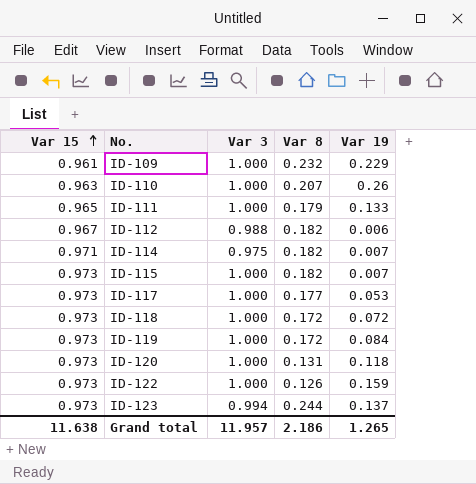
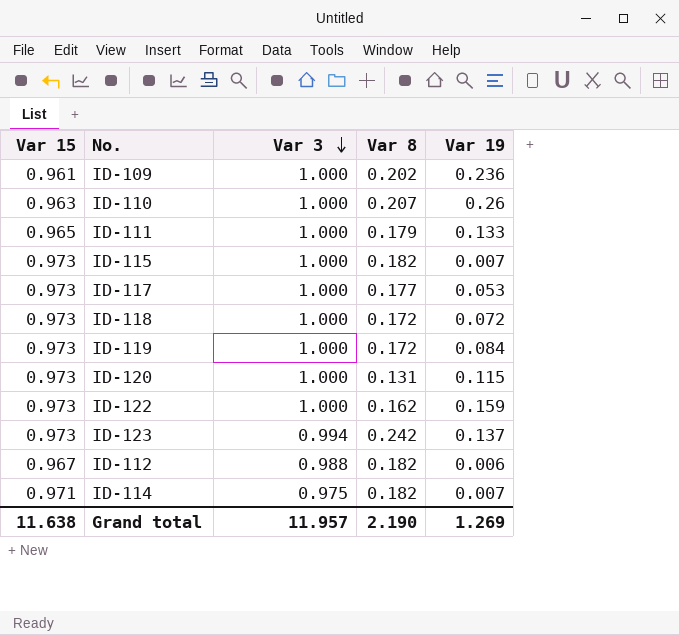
row order: Var 15 ascending -> Var 3 descending
ID-109 | Var 8: 0.232 -> 0.202
ID-109 | Var 19: 0.229 -> 0.236
ID-120 | Var 19: 0.118 -> 0.115
ID-122 | Var 8: 0.126 -> 0.162
ID-123 | Var 8: 0.244 -> 0.242
Grand total | Var 8: 2.186 -> 2.190
Grand total | Var 19: 1.265 -> 1.269

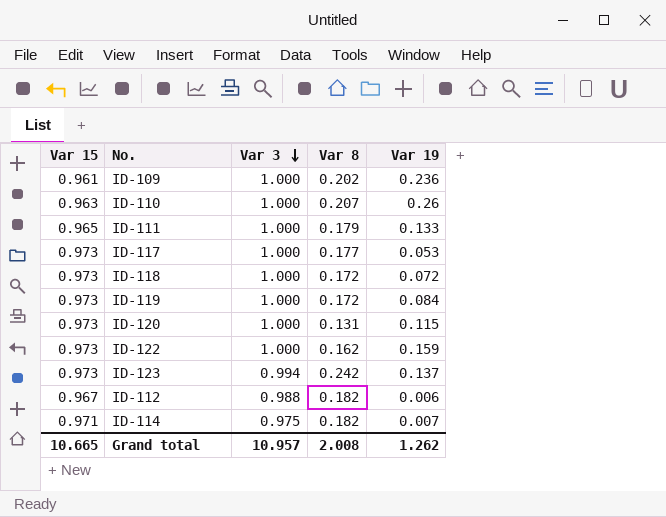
row ID-115: 0.973 | 1.000 | 0.182 | 0.007 -> none
Grand total | Var 15: 11.638 -> 10.665
Grand total | Var 3: 11.957 -> 10.957
Grand total | Var 8: 2.190 -> 2.008
Grand total | Var 19: 1.269 -> 1.262

